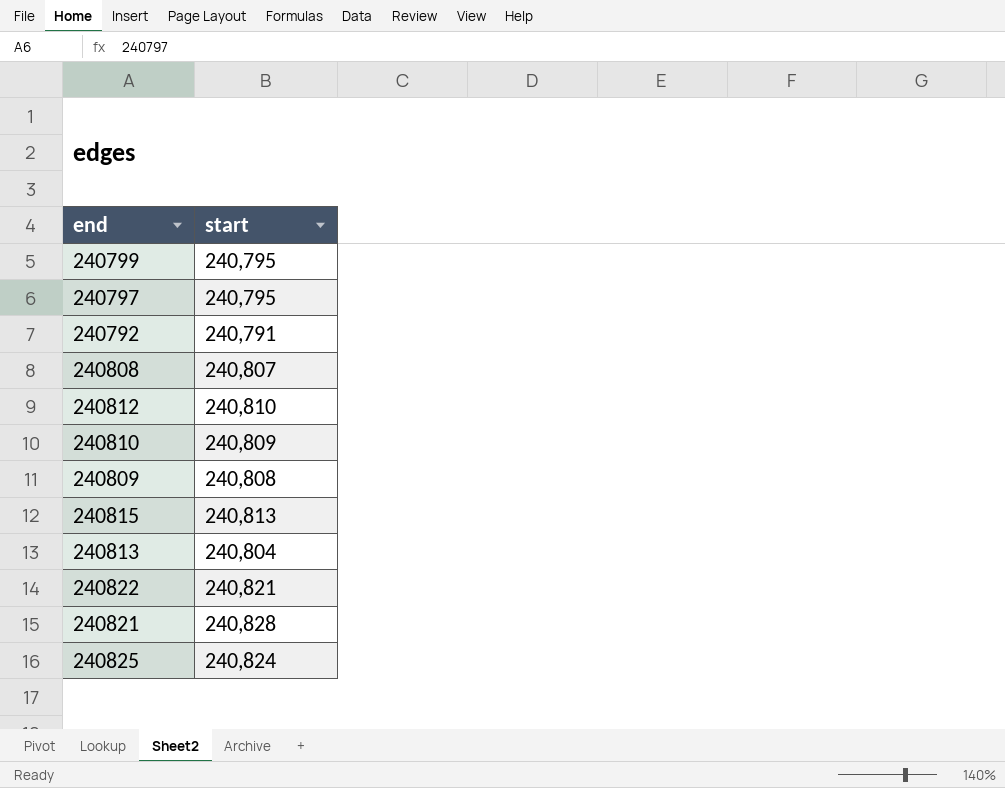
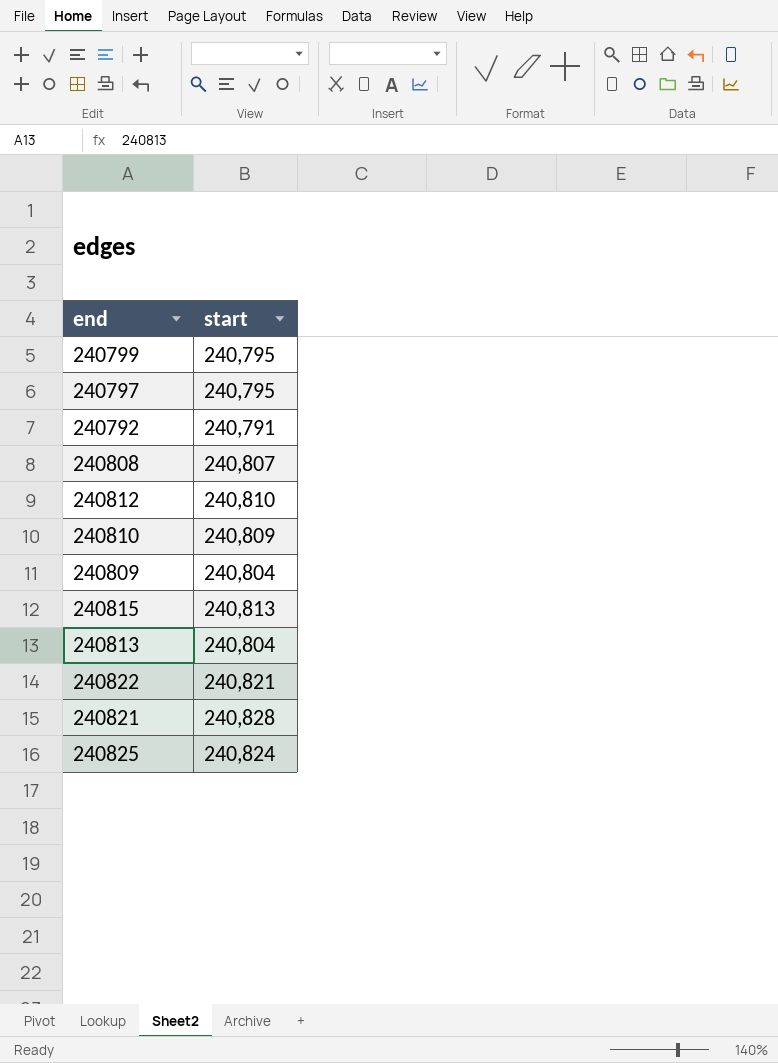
240809 | start: 240,808 -> 240,804

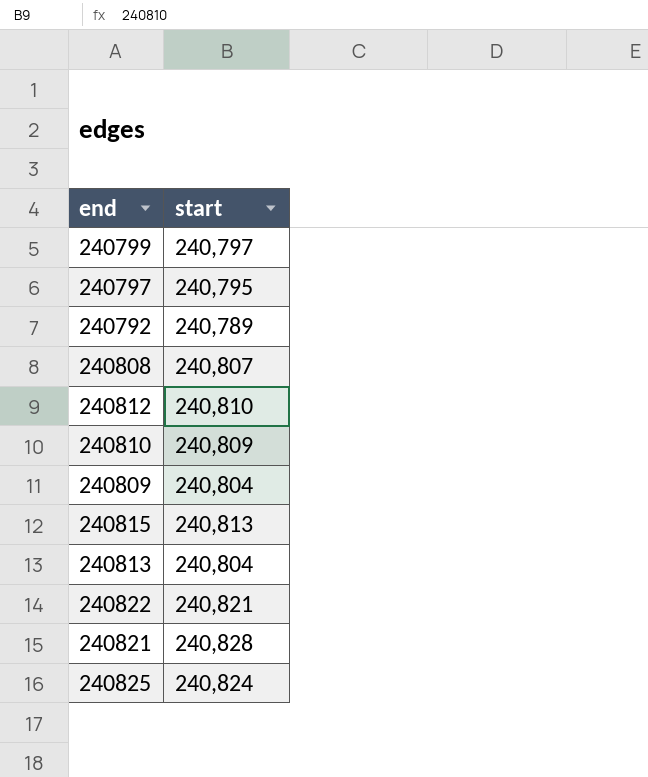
240799 | start: 240,795 -> 240,797
240792 | start: 240,791 -> 240,789

